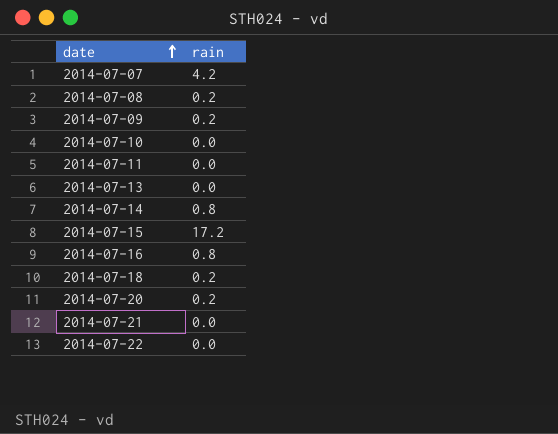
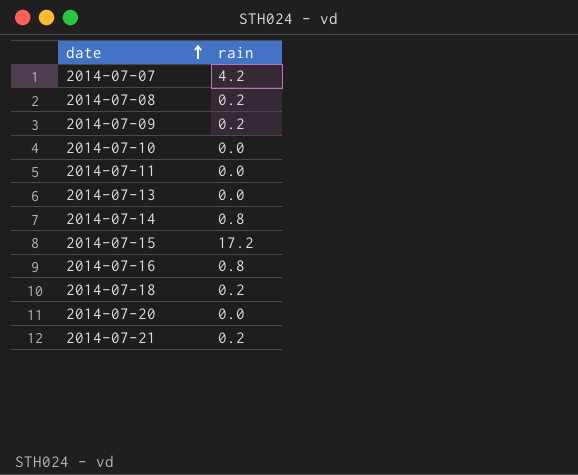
row 2014-07-22: 0.0 -> none
2014-07-20 | rain: 0.2 -> 0.0
2014-07-21 | rain: 0.0 -> 0.2

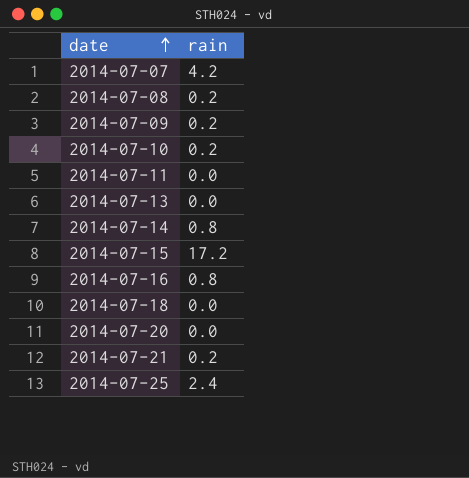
2014-07-10 | rain: 0.0 -> 0.2
2014-07-18 | rain: 0.2 -> 0.0
row 2014-07-25: none -> 2.4

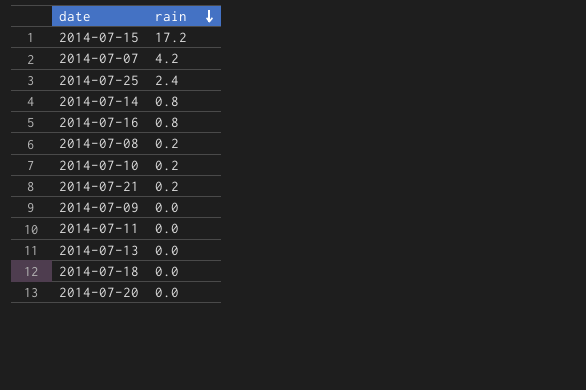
row order: date ascending -> rain descending
2014-07-09 | rain: 0.2 -> 0.0

